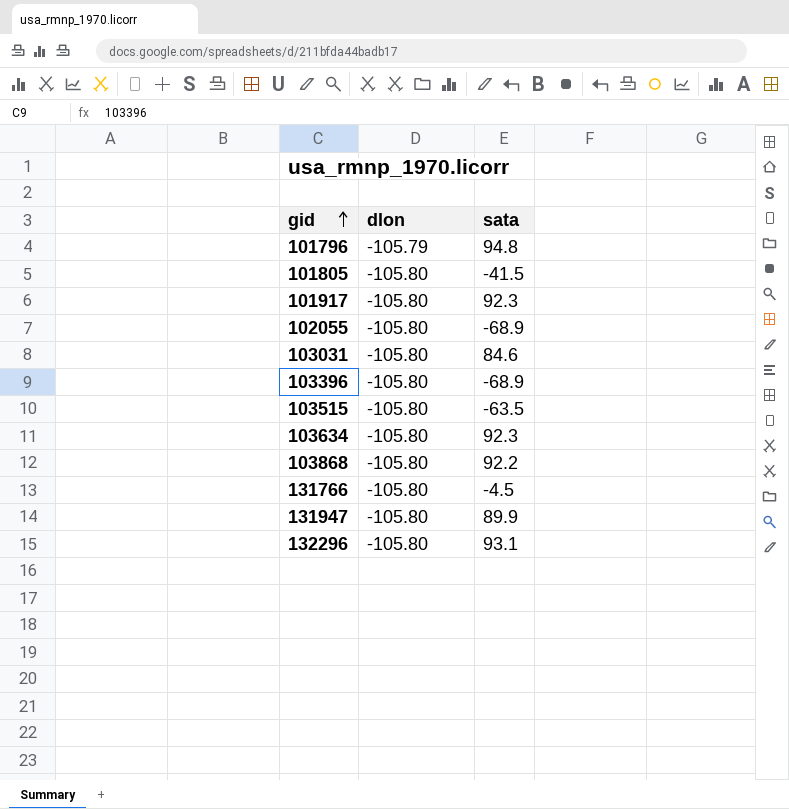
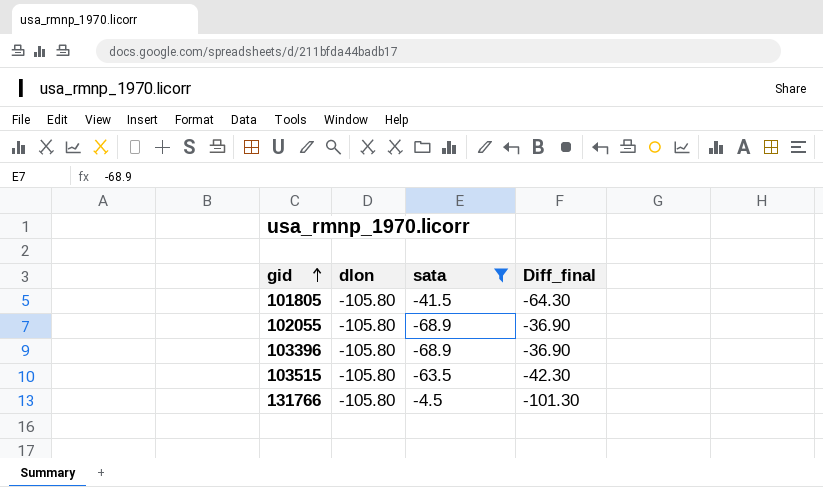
filter: none -> sata <= -4.5
column Diff_final | formula: none -> [dlon] - [sata]

